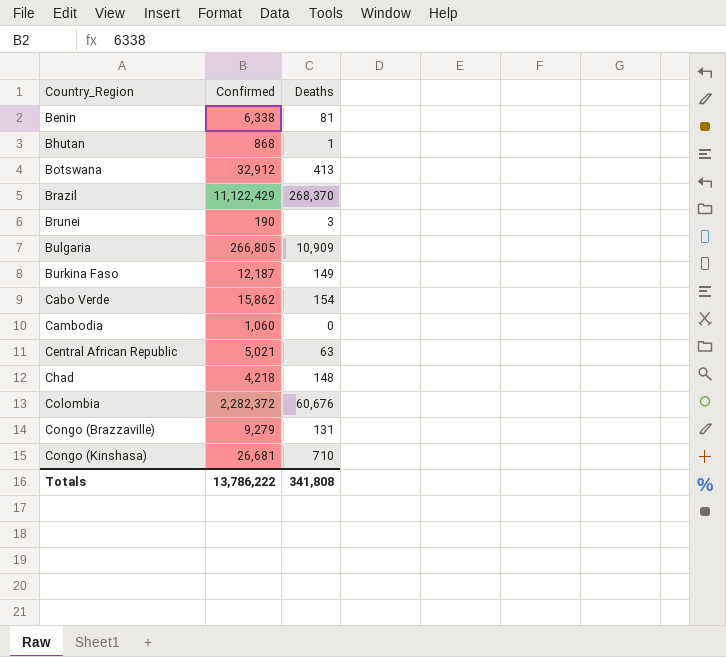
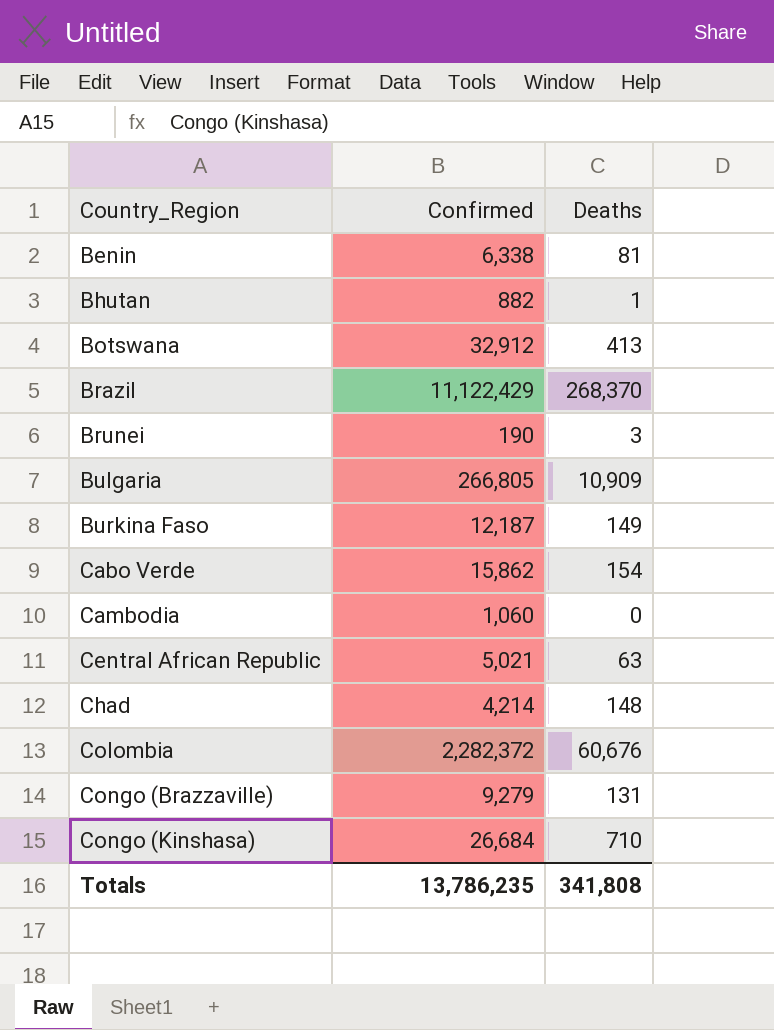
Bhutan | Confirmed: 868 -> 882
Chad | Confirmed: 4,218 -> 4,214
Congo (Kinshasa) | Confirmed: 26,681 -> 26,684
Totals | Confirmed: 13,786,222 -> 13,786,235

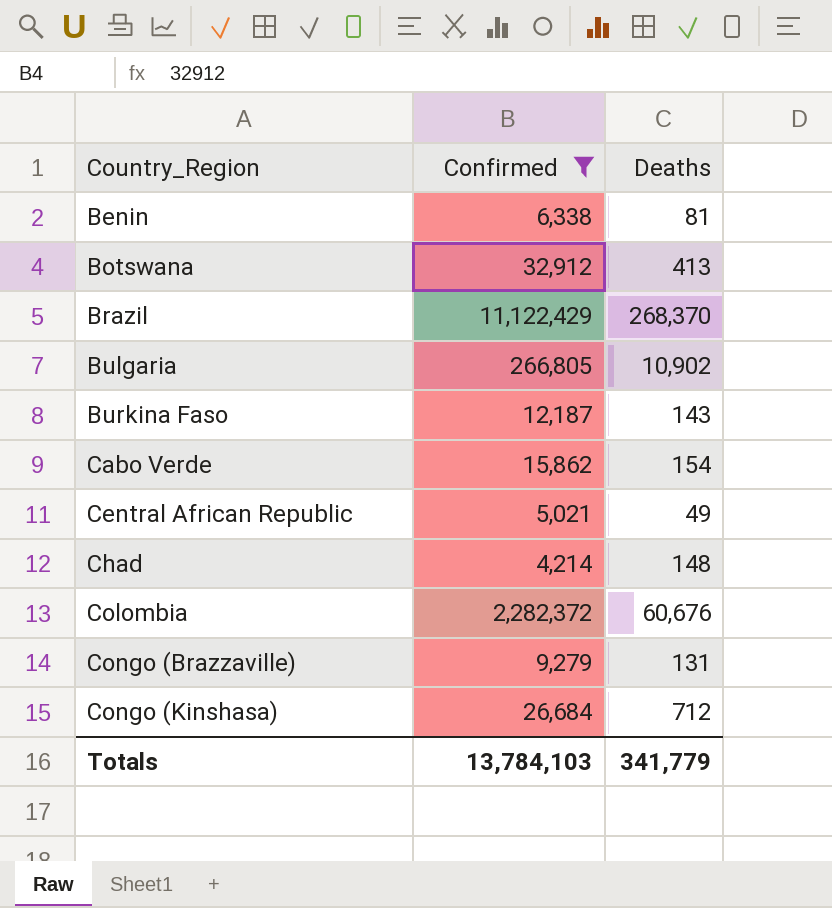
filter: none -> Confirmed >= 4,214
Bulgaria | Deaths: 10,909 -> 10,902
Burkina Faso | Deaths: 149 -> 143
Central African Republic | Deaths: 63 -> 49
Congo (Kinshasa) | Deaths: 710 -> 712
Totals | Confirmed: 13,786,235 -> 13,784,103
Totals | Deaths: 341,808 -> 341,779

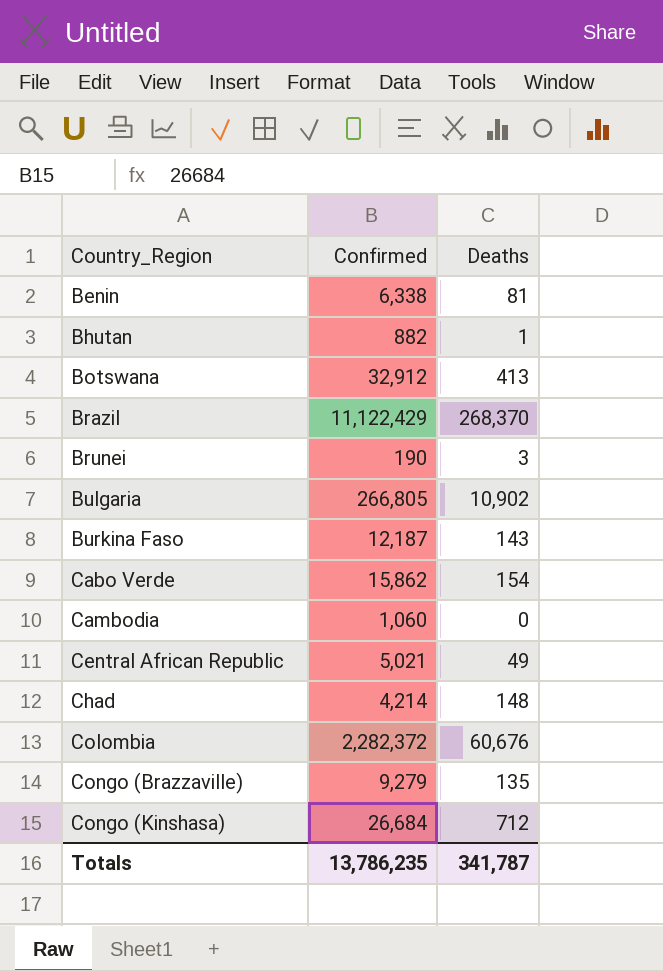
filter: Confirmed >= 4,214 -> none
Congo (Brazzaville) | Deaths: 131 -> 135
Totals | Confirmed: 13,784,103 -> 13,786,235
Totals | Deaths: 341,779 -> 341,787

